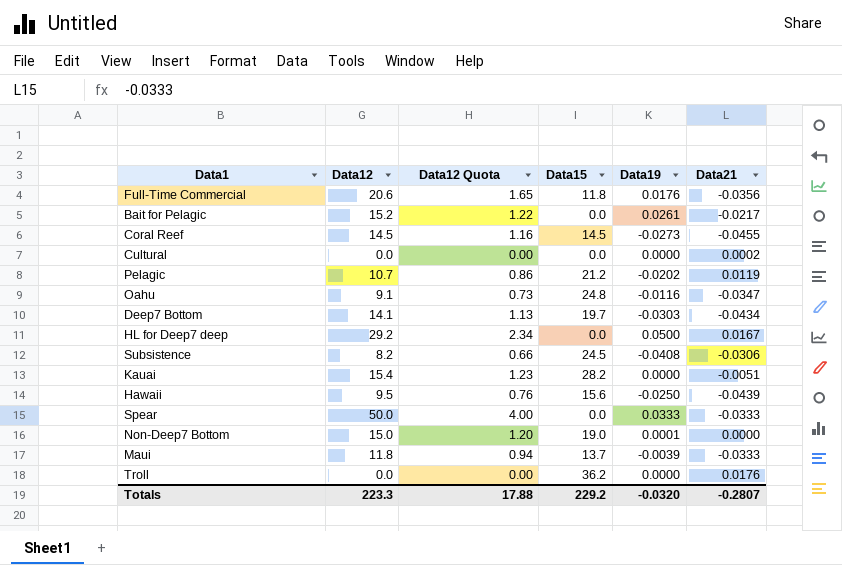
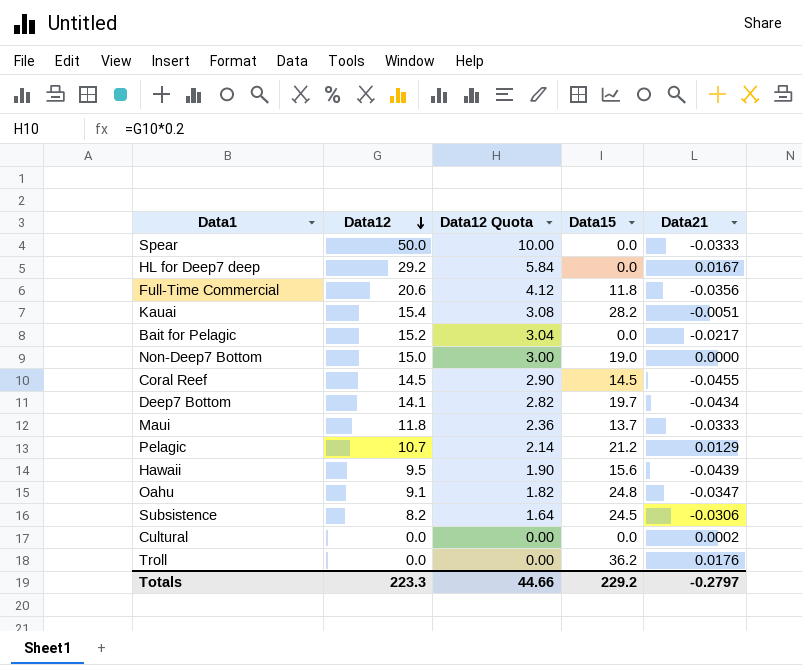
row order: none -> Data12 descending
column Data19 | position: 5 -> none
column Data12 Quota | formula: [Data12] * 0.08 -> [Data12] * 0.2
Pelagic | Data21: 0.0119 -> 0.0129
Totals | Data12 Quota: 17.88 -> 44.66
Totals | Data21: -0.2807 -> -0.2797

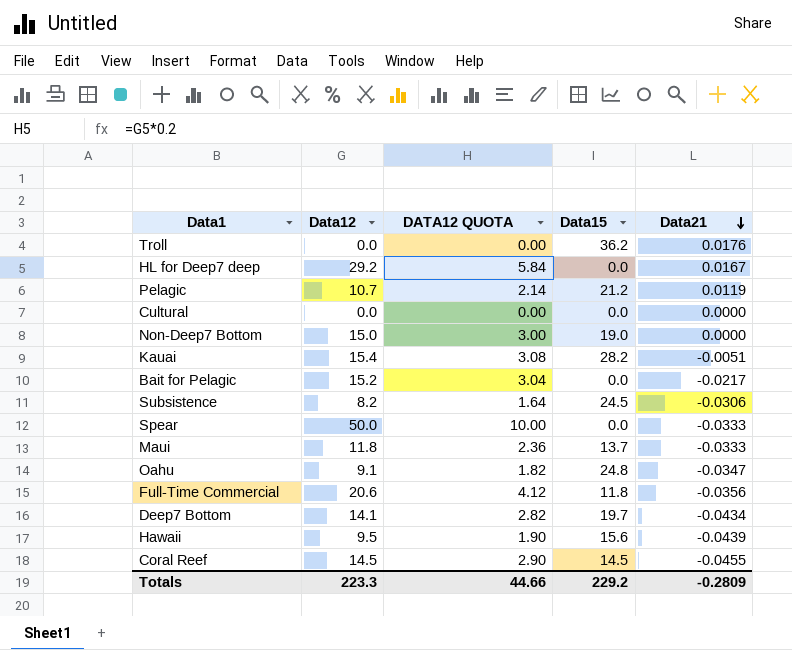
row order: Data12 descending -> Data21 descending
column name: Data12 Quota -> DATA12 QUOTA
Pelagic | Data21: 0.0129 -> 0.0119
Cultural | Data21: 0.0002 -> 0.0000
Totals | Data21: -0.2797 -> -0.2809

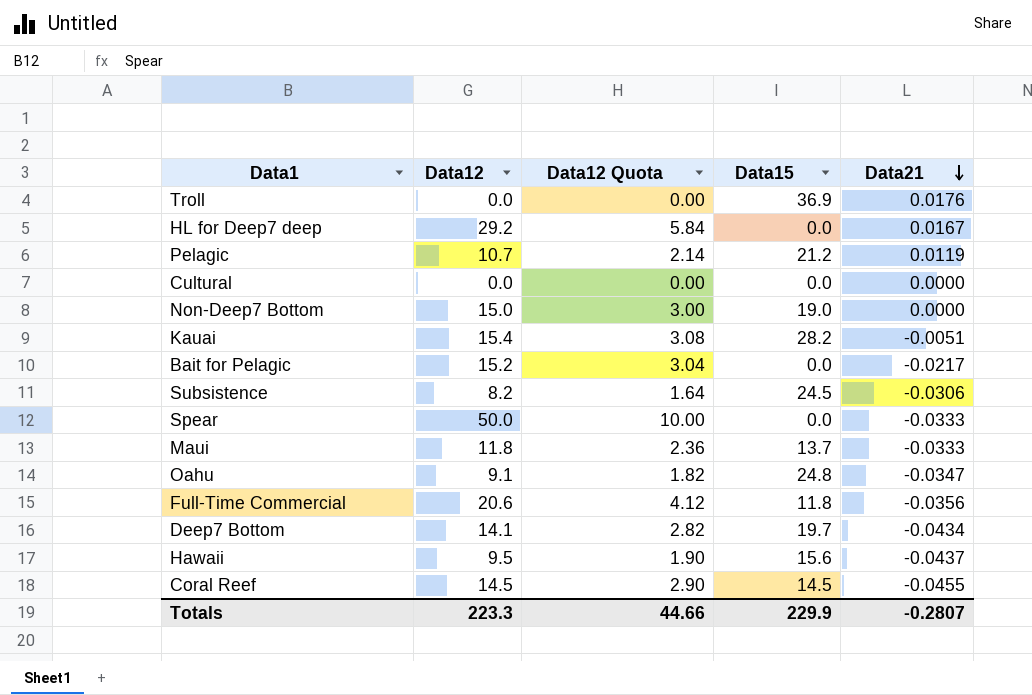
column name: DATA12 QUOTA -> Data12 Quota
Troll | Data15: 36.2 -> 36.9
Hawaii | Data21: -0.0439 -> -0.0437
Totals | Data15: 229.2 -> 229.9
Totals | Data21: -0.2809 -> -0.2807

